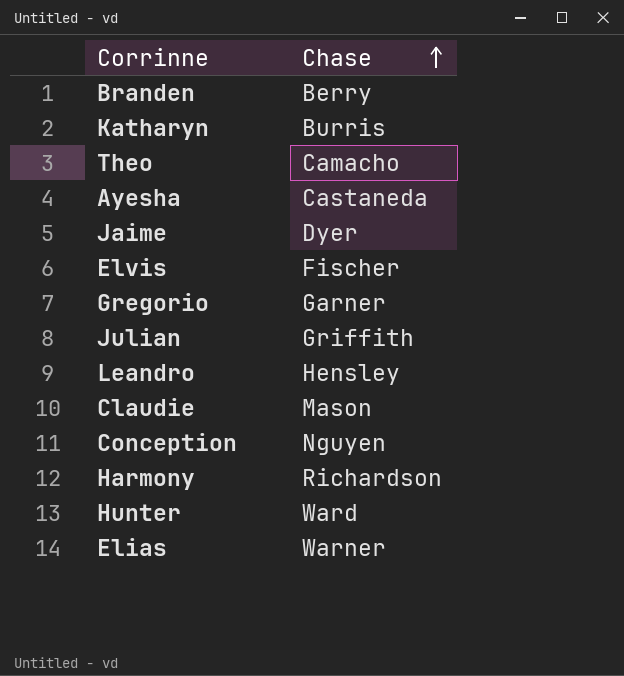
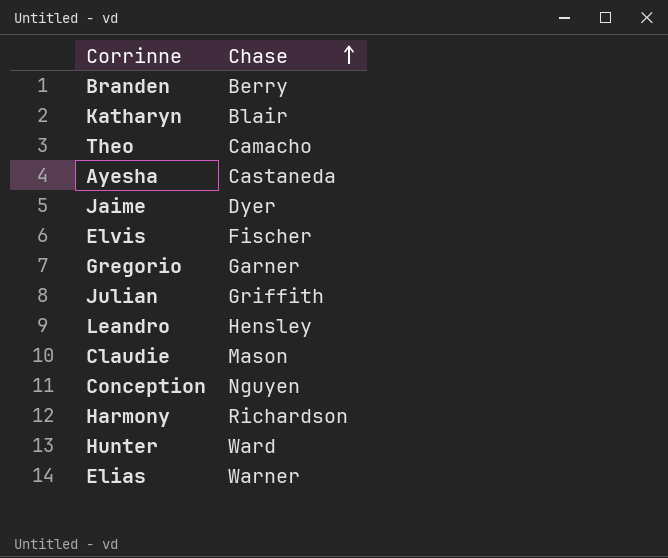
Katharyn | Chase: Burris -> Blair

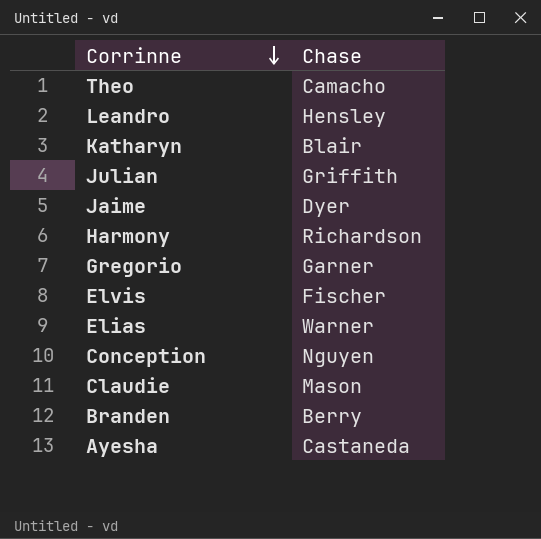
row order: Chase ascending -> Corrinne descending
row Hunter: Ward -> none

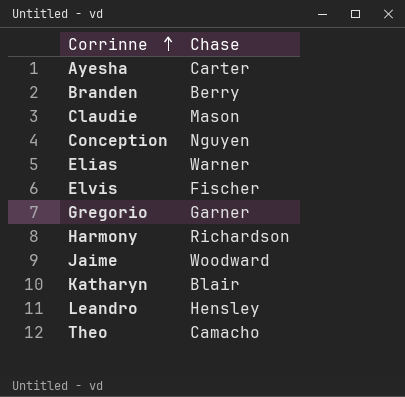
row order: Corrinne descending -> Corrinne ascending
row Julian: Griffith -> none
Ayesha | Chase: Castaneda -> Carter
Jaime | Chase: Dyer -> Woodward

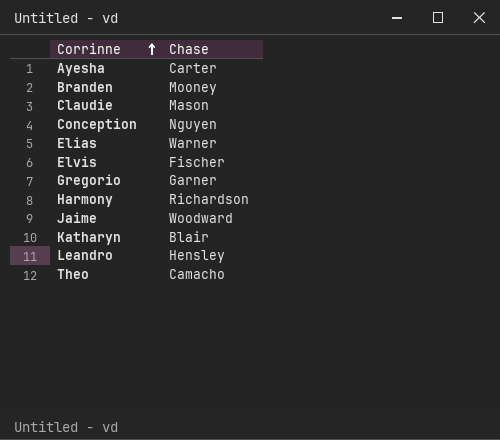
Branden | Chase: Berry -> Mooney

